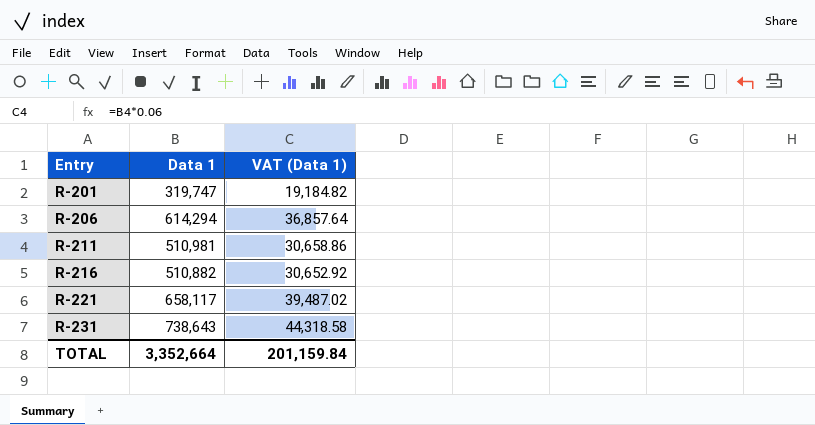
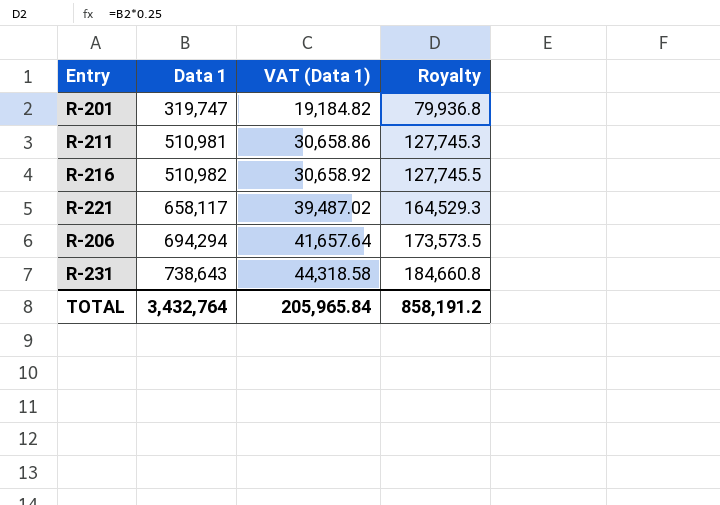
row order: Entry ascending -> Data 1 ascending
column Royalty | formula: none -> [Data 1] * 0.25
R-216 | Data 1: 510,882 -> 510,982
R-216 | VAT (Data 1): 30,652.92 -> 30,658.92
R-206 | Data 1: 614,294 -> 694,294
R-206 | VAT (Data 1): 36,857.64 -> 41,657.64
TOTAL | Data 1: 3,352,664 -> 3,432,764
TOTAL | VAT (Data 1): 201,159.84 -> 205,965.84

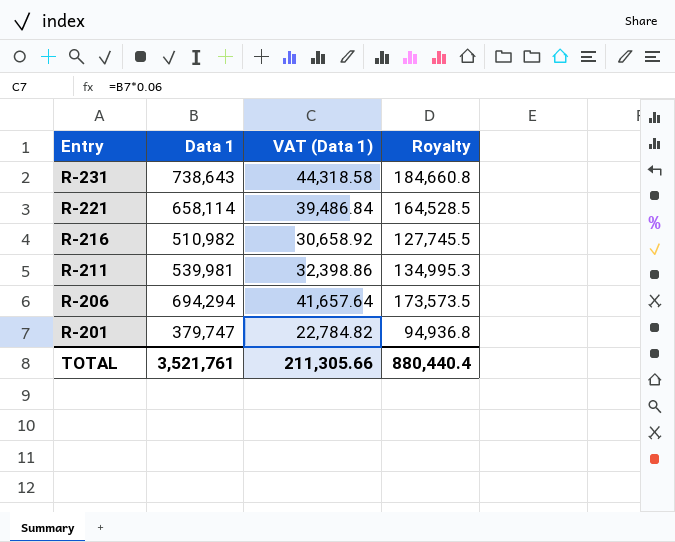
row order: Data 1 ascending -> Entry descending
R-221 | Data 1: 658,117 -> 658,114
R-221 | VAT (Data 1): 39,487.02 -> 39,486.84
R-221 | Royalty: 164,529.3 -> 164,528.5
R-211 | Data 1: 510,981 -> 539,981
R-211 | VAT (Data 1): 30,658.86 -> 32,398.86
R-211 | Royalty: 127,745.3 -> 134,995.3
R-201 | Data 1: 319,747 -> 379,747
R-201 | VAT (Data 1): 19,184.82 -> 22,784.82
R-201 | Royalty: 79,936.8 -> 94,936.8
TOTAL | Data 1: 3,432,764 -> 3,521,761
TOTAL | VAT (Data 1): 205,965.84 -> 211,305.66
TOTAL | Royalty: 858,191.2 -> 880,440.4

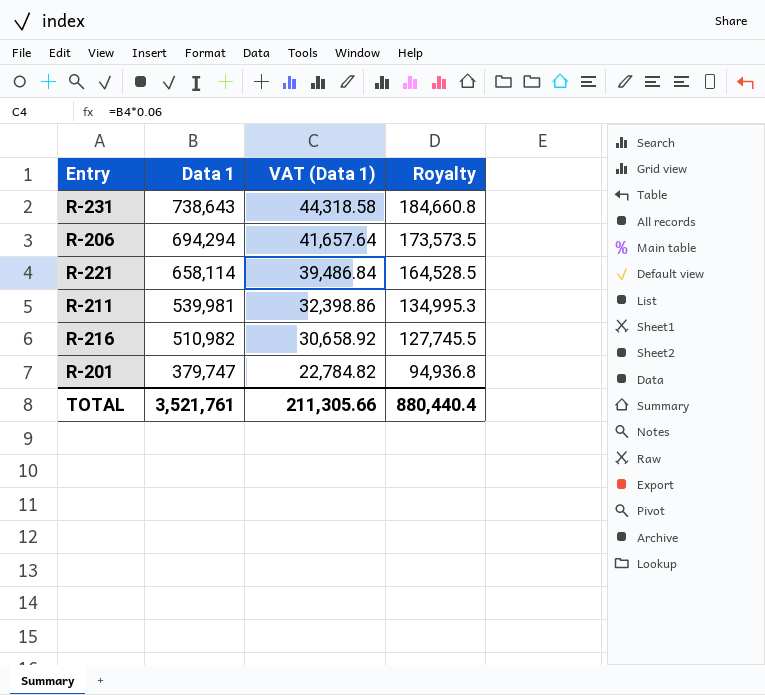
row order: Entry descending -> Data 1 descending

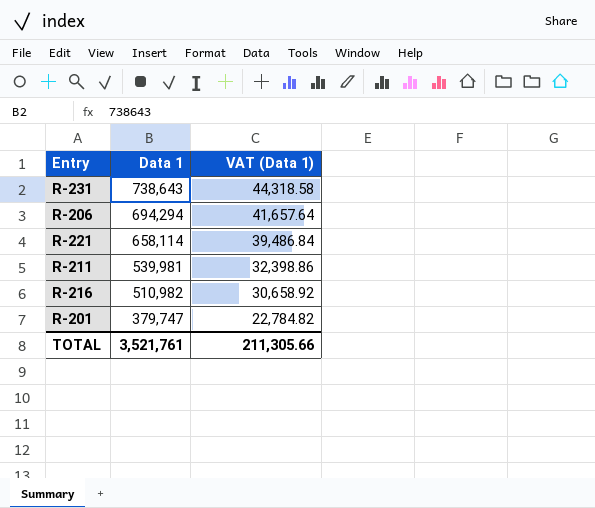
column Royalty | formula: [Data 1] * 0.25 -> none

